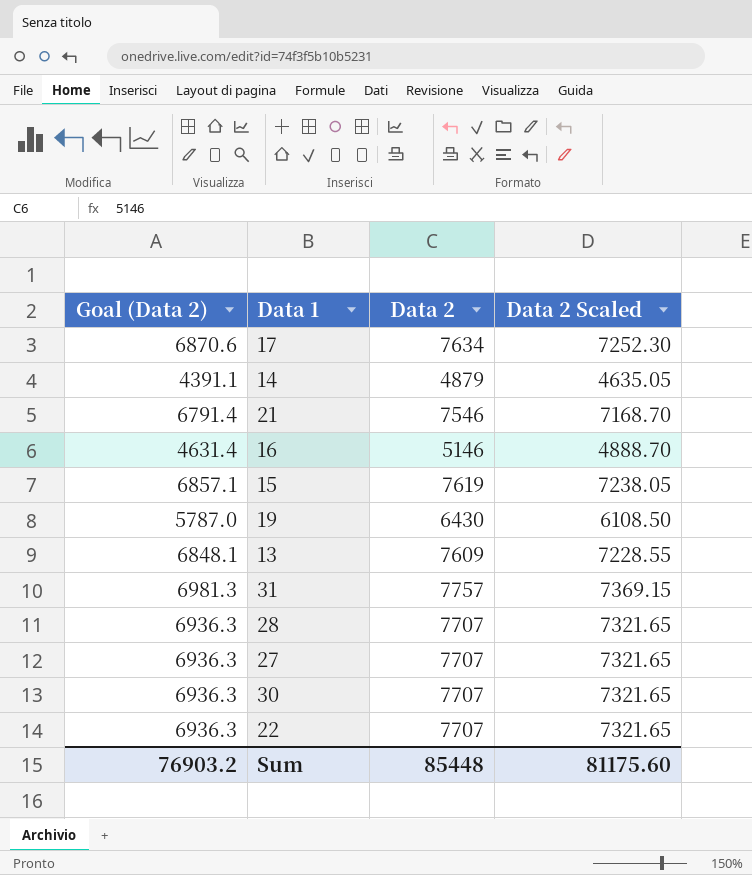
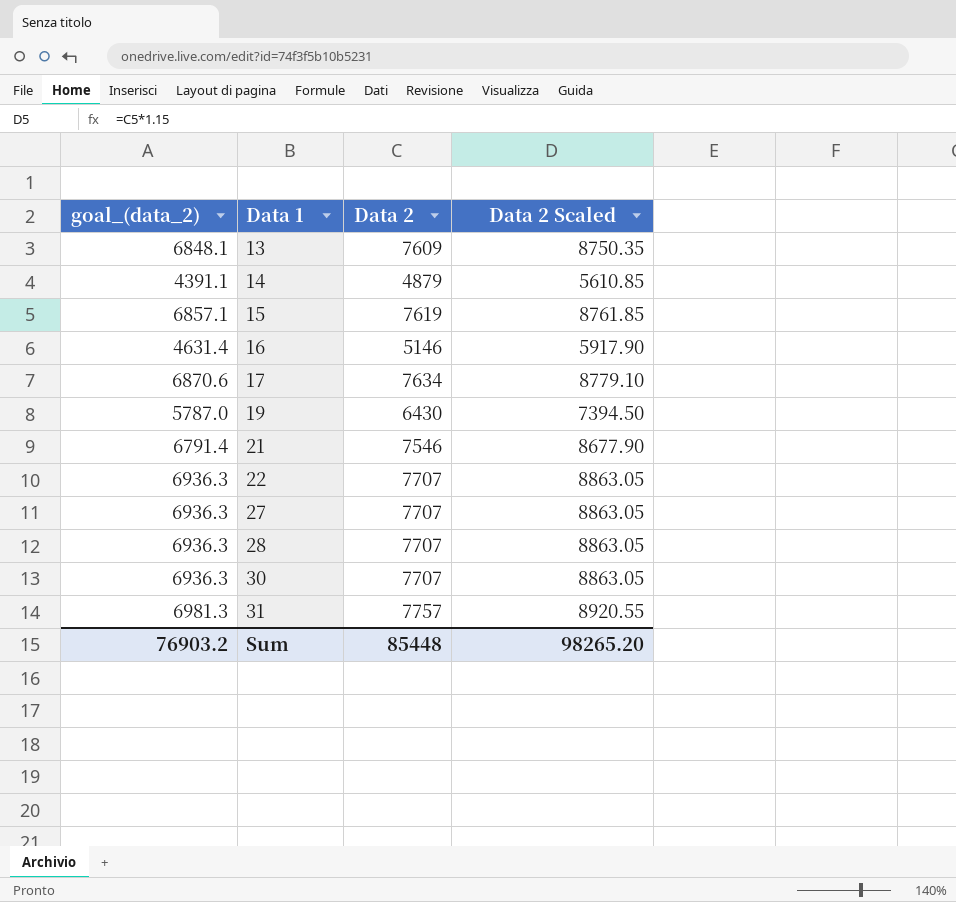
row order: none -> Data 1 ascending
column name: Goal (Data 2) -> goal_(data_2)
column Data 2 Scaled | formula: [Data 2] * 0.95 -> [Data 2] * 1.15
Sum | Data 2 Scaled: 81175.60 -> 98265.20

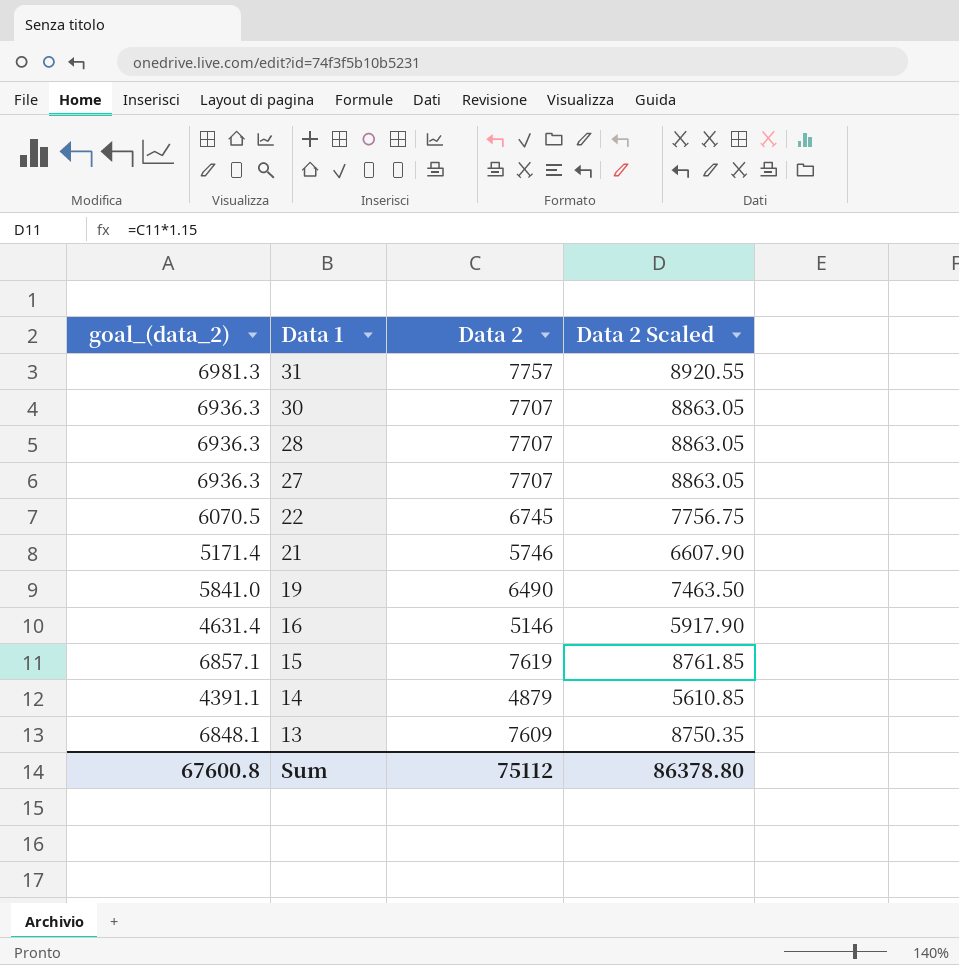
row order: Data 1 ascending -> Data 1 descending
row 17: 6870.6 | 7634 | 8779.10 -> none
22 | goal_(data_2): 6936.3 -> 6070.5
22 | Data 2: 7707 -> 6745
22 | Data 2 Scaled: 8863.05 -> 7756.75
21 | goal_(data_2): 6791.4 -> 5171.4
21 | Data 2: 7546 -> 5746
21 | Data 2 Scaled: 8677.90 -> 6607.90
19 | goal_(data_2): 5787.0 -> 5841.0
19 | Data 2: 6430 -> 6490
19 | Data 2 Scaled: 7394.50 -> 7463.50
Sum | goal_(data_2): 76903.2 -> 67600.8
Sum | Data 2: 85448 -> 75112
Sum | Data 2 Scaled: 98265.20 -> 86378.80

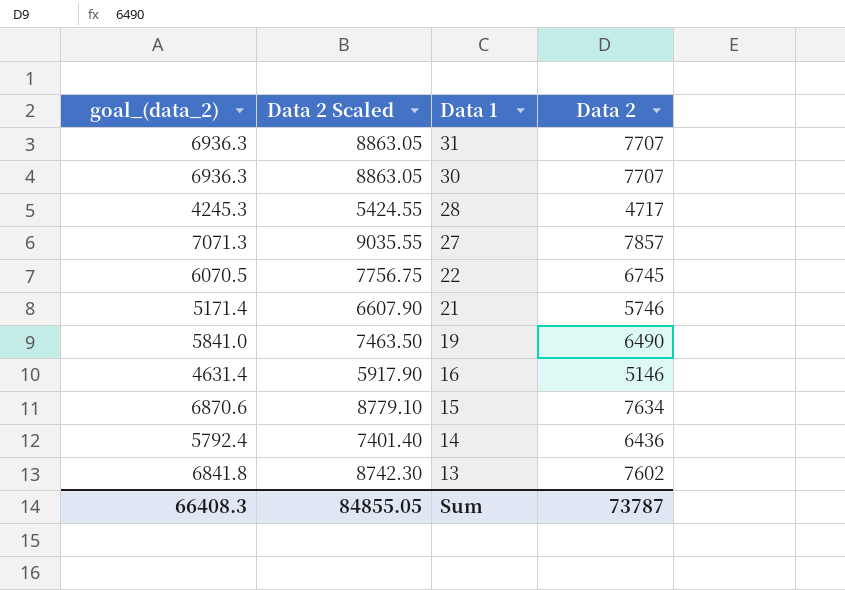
column Data 2 Scaled | position: 4 -> 2
31 | goal_(data_2): 6981.3 -> 6936.3
31 | Data 2 Scaled: 8920.55 -> 8863.05
31 | Data 2: 7757 -> 7707
28 | goal_(data_2): 6936.3 -> 4245.3
28 | Data 2 Scaled: 8863.05 -> 5424.55
28 | Data 2: 7707 -> 4717
27 | goal_(data_2): 6936.3 -> 7071.3
27 | Data 2 Scaled: 8863.05 -> 9035.55
27 | Data 2: 7707 -> 7857
15 | goal_(data_2): 6857.1 -> 6870.6
15 | Data 2 Scaled: 8761.85 -> 8779.10
15 | Data 2: 7619 -> 7634
14 | goal_(data_2): 4391.1 -> 5792.4
14 | Data 2 Scaled: 5610.85 -> 7401.40
14 | Data 2: 4879 -> 6436
13 | goal_(data_2): 6848.1 -> 6841.8
13 | Data 2 Scaled: 8750.35 -> 8742.30
13 | Data 2: 7609 -> 7602
Sum | goal_(data_2): 67600.8 -> 66408.3
Sum | Data 2 Scaled: 86378.80 -> 84855.05
Sum | Data 2: 75112 -> 73787

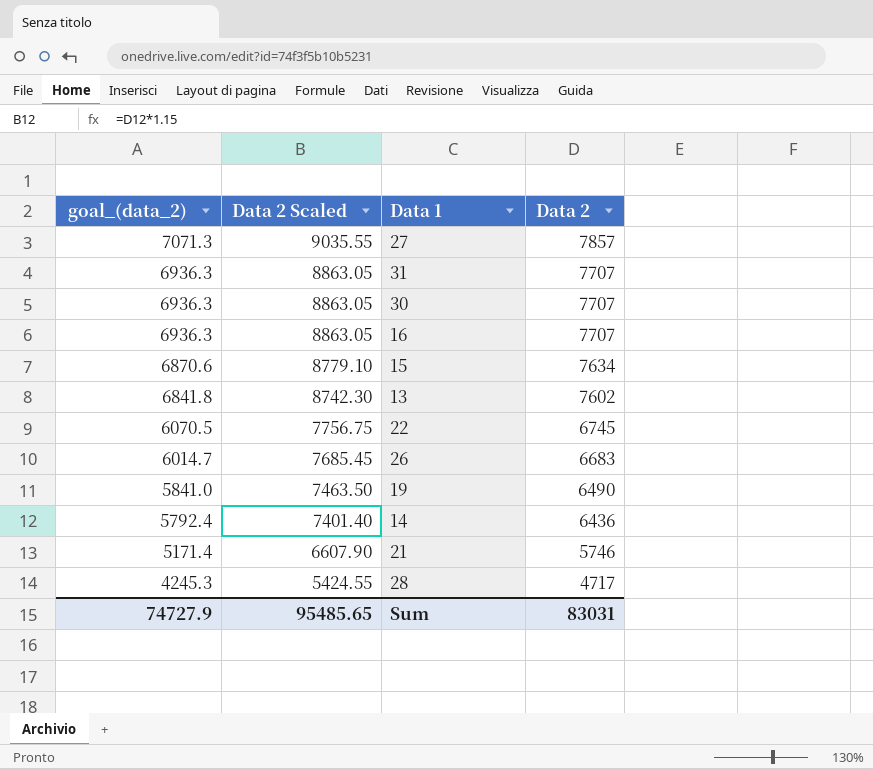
row order: Data 1 descending -> goal_(data_2) descending
16 | goal_(data_2): 4631.4 -> 6936.3
16 | Data 2 Scaled: 5917.90 -> 8863.05
16 | Data 2: 5146 -> 7707
row 26: none -> 6014.7 | 7685.45 | 6683
Sum | goal_(data_2): 66408.3 -> 74727.9
Sum | Data 2 Scaled: 84855.05 -> 95485.65
Sum | Data 2: 73787 -> 83031

